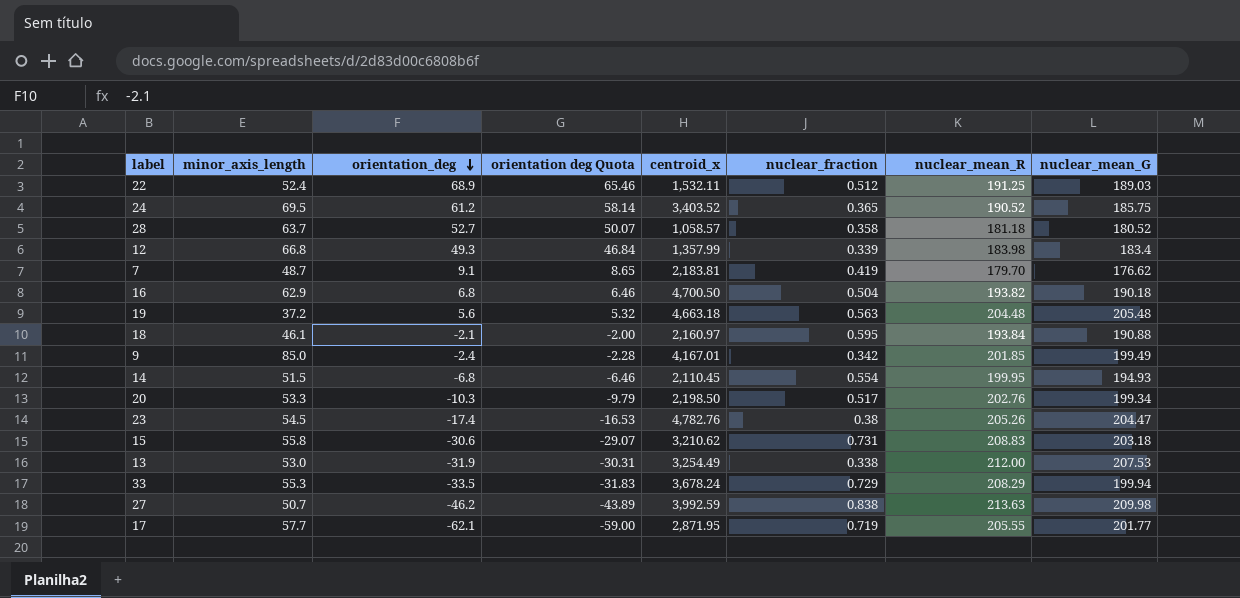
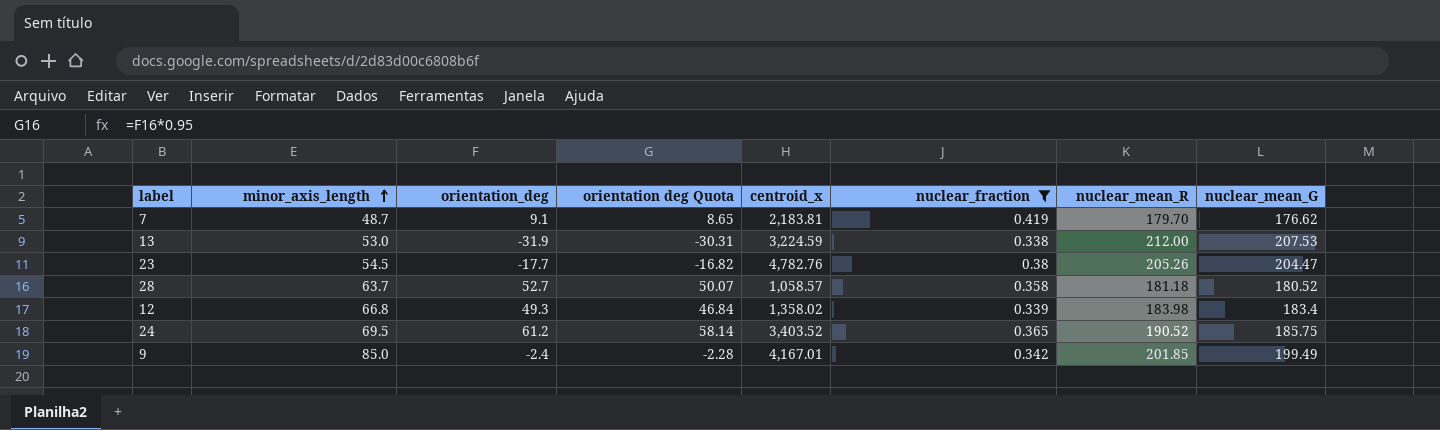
filter: none -> nuclear_fraction <= 0.419
row order: orientation_deg descending -> minor_axis_length ascending
13 | centroid_x: 3,254.49 -> 3,224.59
23 | orientation_deg: -17.4 -> -17.7
23 | orientation deg Quota: -16.53 -> -16.82
12 | centroid_x: 1,357.99 -> 1,358.02

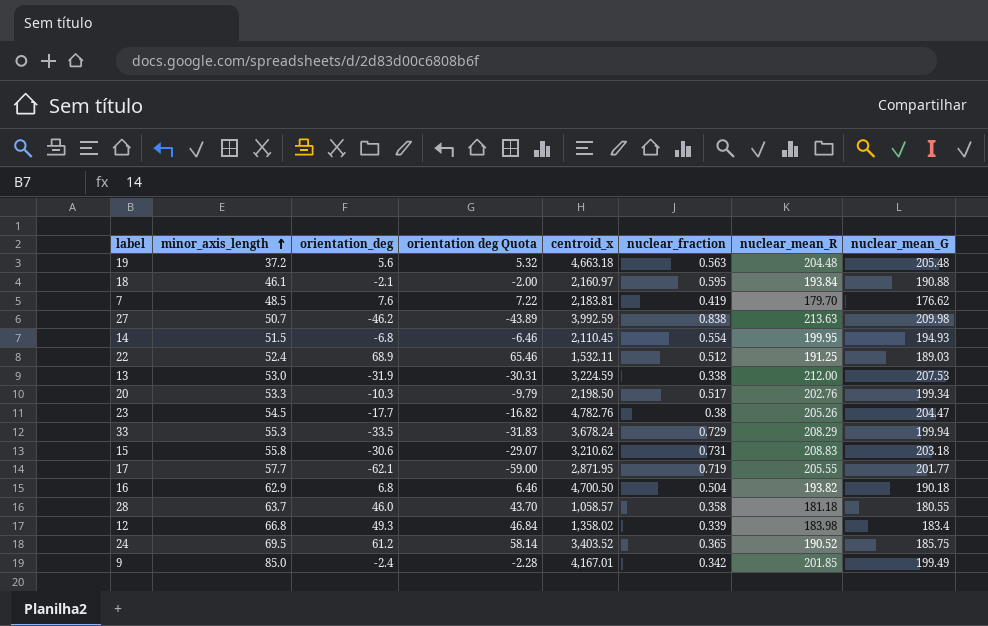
filter: nuclear_fraction <= 0.419 -> none
7 | minor_axis_length: 48.7 -> 48.5
7 | orientation_deg: 9.1 -> 7.6
7 | orientation deg Quota: 8.65 -> 7.22
28 | orientation_deg: 52.7 -> 46.0
28 | orientation deg Quota: 50.07 -> 43.70
28 | nuclear_mean_G: 180.52 -> 180.55

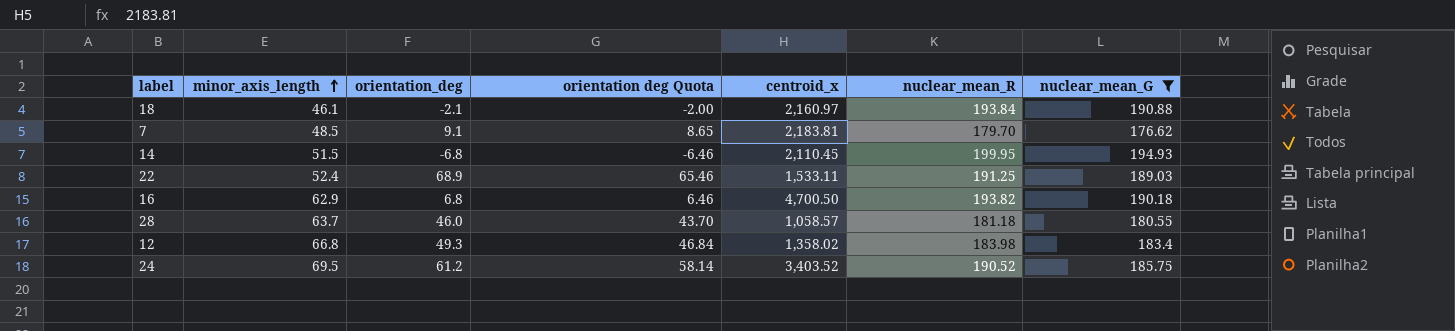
filter: none -> nuclear_mean_G <= 194.93
column nuclear_fraction | position: 6 -> none
7 | orientation_deg: 7.6 -> 9.1
7 | orientation deg Quota: 7.22 -> 8.65
22 | centroid_x: 1,532.11 -> 1,533.11

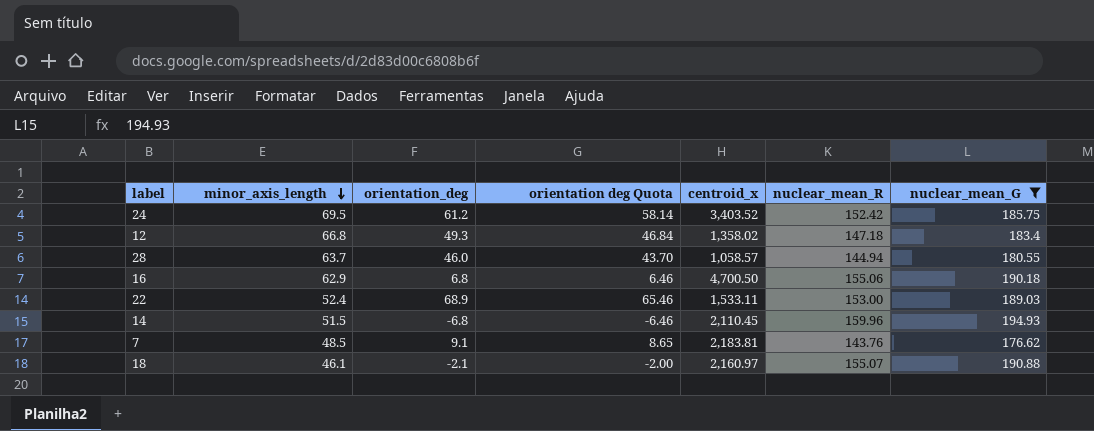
row order: minor_axis_length ascending -> minor_axis_length descending
24 | nuclear_mean_R: 190.52 -> 152.42
12 | nuclear_mean_R: 183.98 -> 147.18
28 | nuclear_mean_R: 181.18 -> 144.94
16 | nuclear_mean_R: 193.82 -> 155.06
22 | nuclear_mean_R: 191.25 -> 153.00
14 | nuclear_mean_R: 199.95 -> 159.96
7 | nuclear_mean_R: 179.70 -> 143.76
18 | nuclear_mean_R: 193.84 -> 155.07

